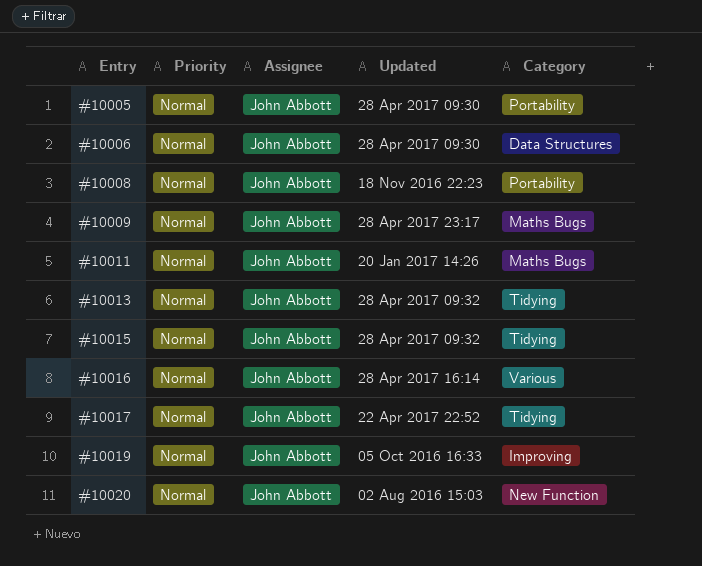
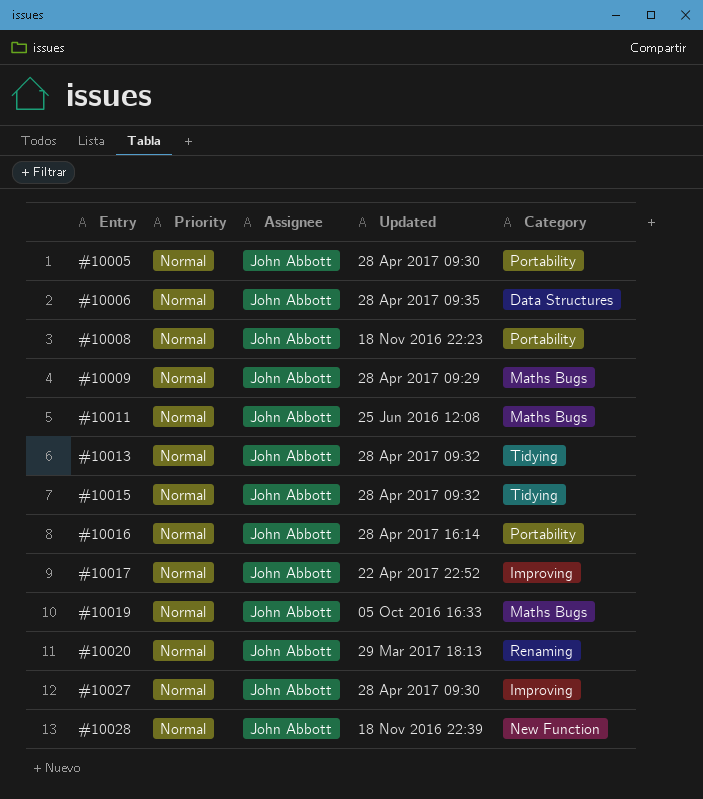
#10006 | Updated: 28 Apr 2017 09:30 -> 28 Apr 2017 09:35
#10009 | Updated: 28 Apr 2017 23:17 -> 28 Apr 2017 09:29
#10011 | Updated: 20 Jan 2017 14:26 -> 25 Jun 2016 12:08
#10016 | Category: Various -> Portability
#10017 | Category: Tidying -> Improving
#10019 | Category: Improving -> Maths Bugs
#10020 | Updated: 02 Aug 2016 15:03 -> 29 Mar 2017 18:13
#10020 | Category: New Function -> Renaming
row #10027: none -> Normal | John Abbott | 28 Apr 2017 09:30 | Improving
row #10028: none -> Normal | John Abbott | 18 Nov 2016 22:39 | New Function

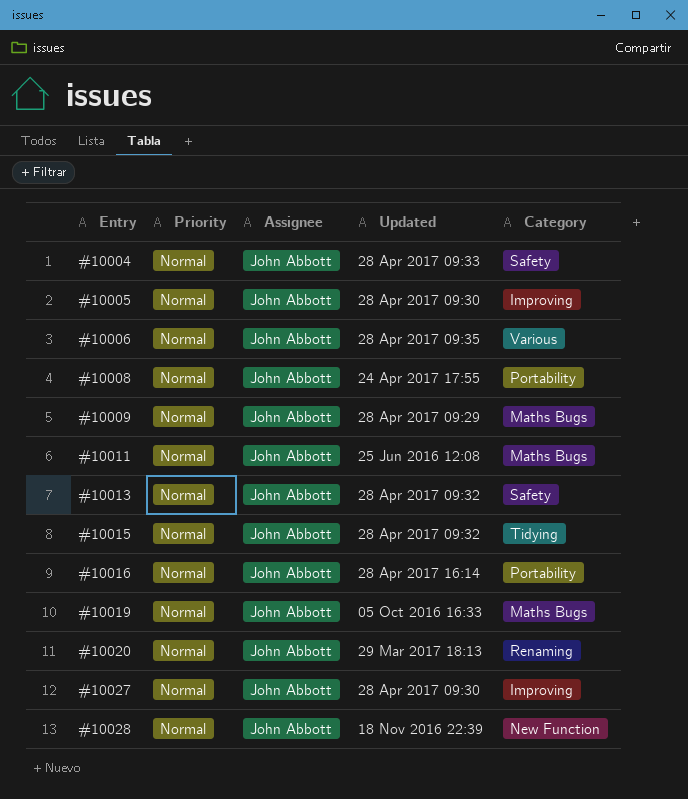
row #10017: Normal | John Abbott | 22 Apr 2017 22:52 | Improving -> none
row #10004: none -> Normal | John Abbott | 28 Apr 2017 09:33 | Safety
#10005 | Category: Portability -> Improving
#10006 | Category: Data Structures -> Various
#10008 | Updated: 18 Nov 2016 22:23 -> 24 Apr 2017 17:55
#10013 | Category: Tidying -> Safety

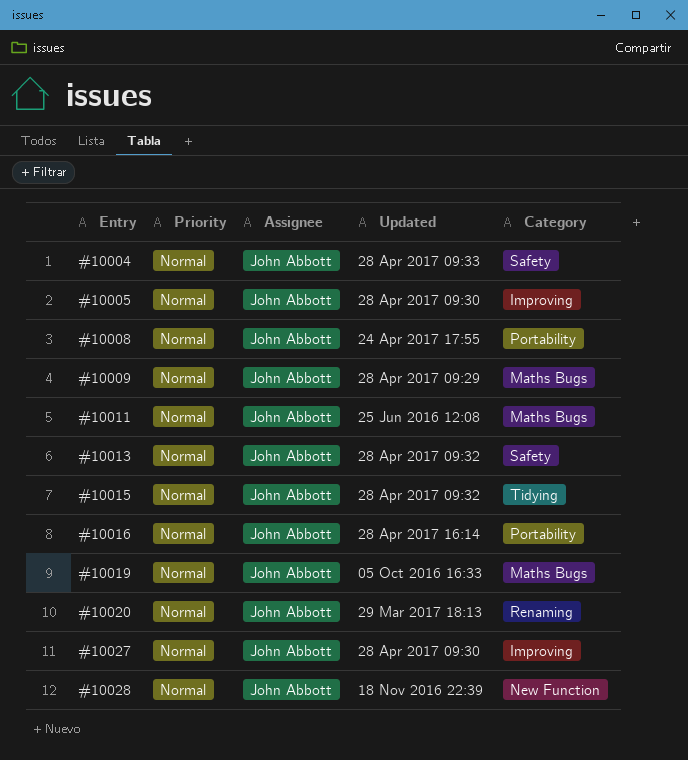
row #10006: Normal | John Abbott | 28 Apr 2017 09:35 | Various -> none

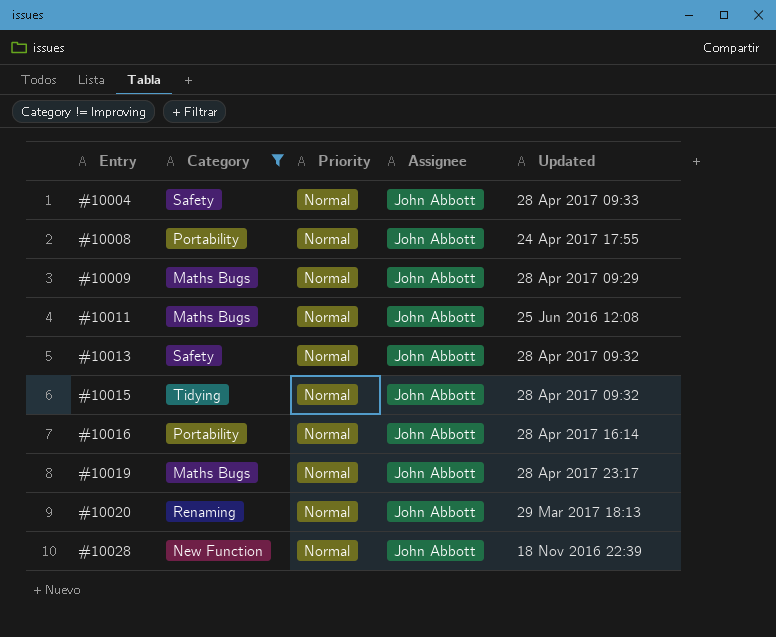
filter: none -> Category != Improving
column Category | position: 5 -> 2
#10019 | Updated: 05 Oct 2016 16:33 -> 28 Apr 2017 23:17

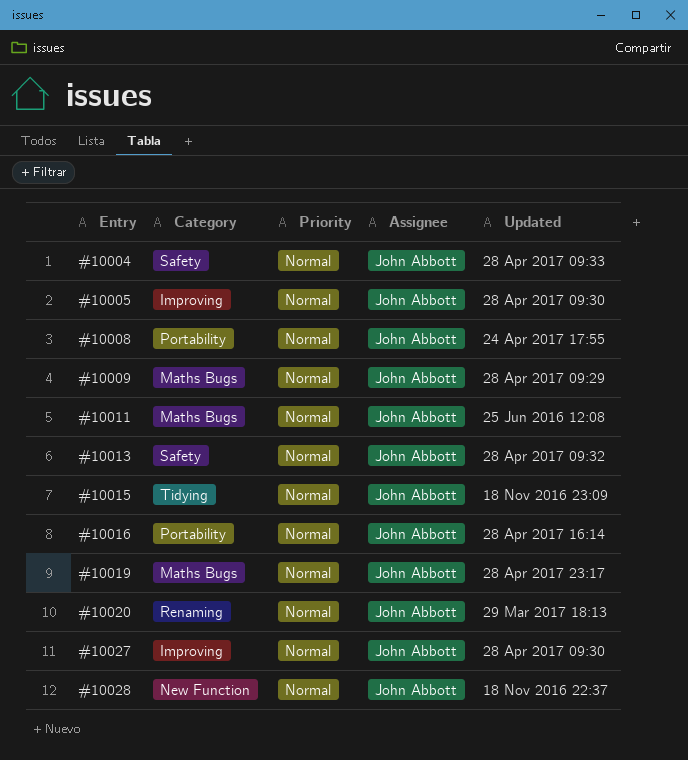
filter: Category != Improving -> none
#10015 | Updated: 28 Apr 2017 09:32 -> 18 Nov 2016 23:09
#10028 | Updated: 18 Nov 2016 22:39 -> 18 Nov 2016 22:37

